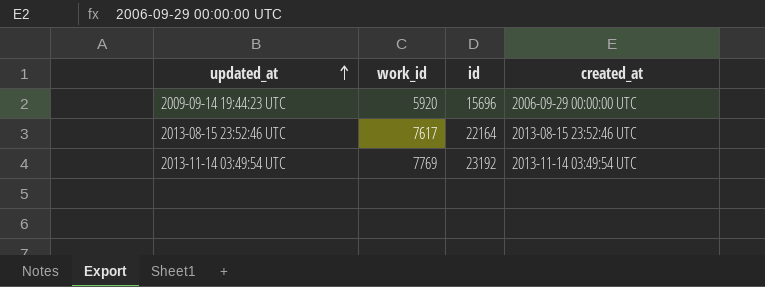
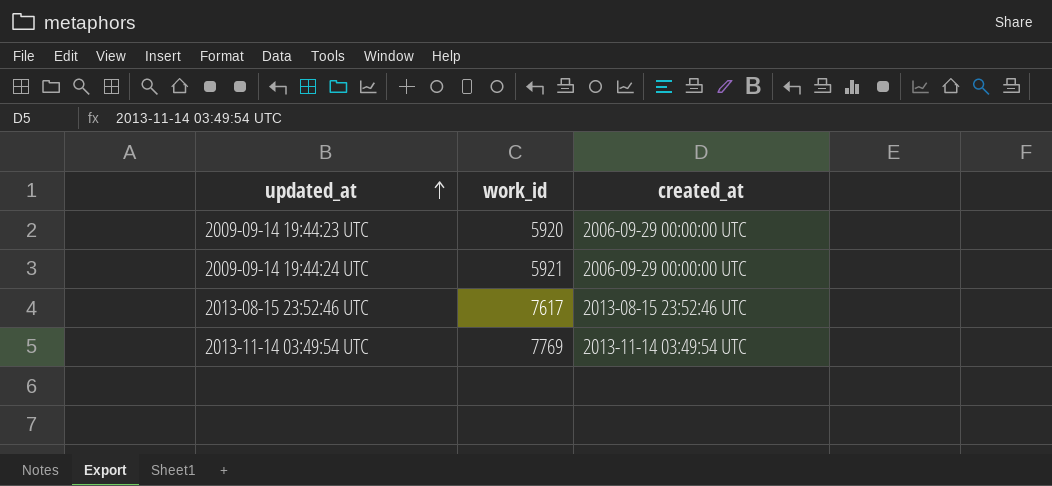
column id | position: 3 -> none
row 2009-09-14 19:44:24 UTC: none -> 5921 | 2006-09-29 00:00:00 UTC

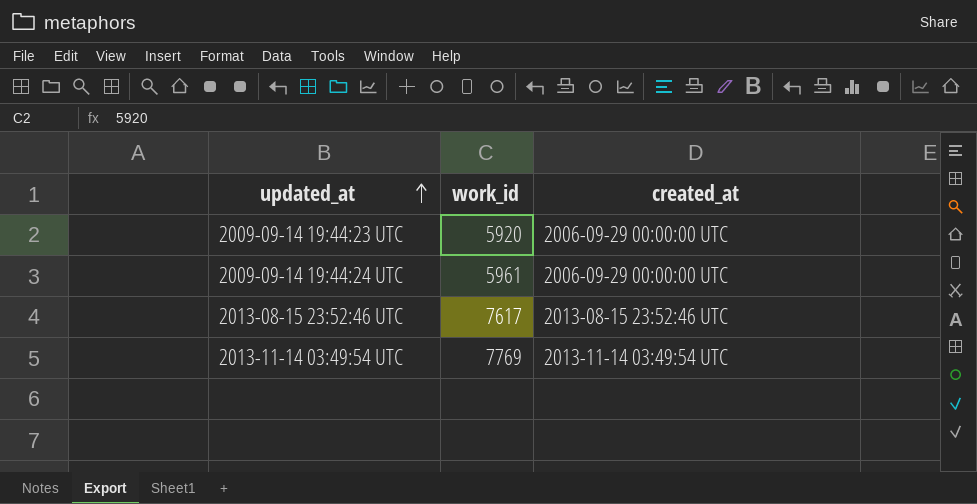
2009-09-14 19:44:24 UTC | work_id: 5921 -> 5961

